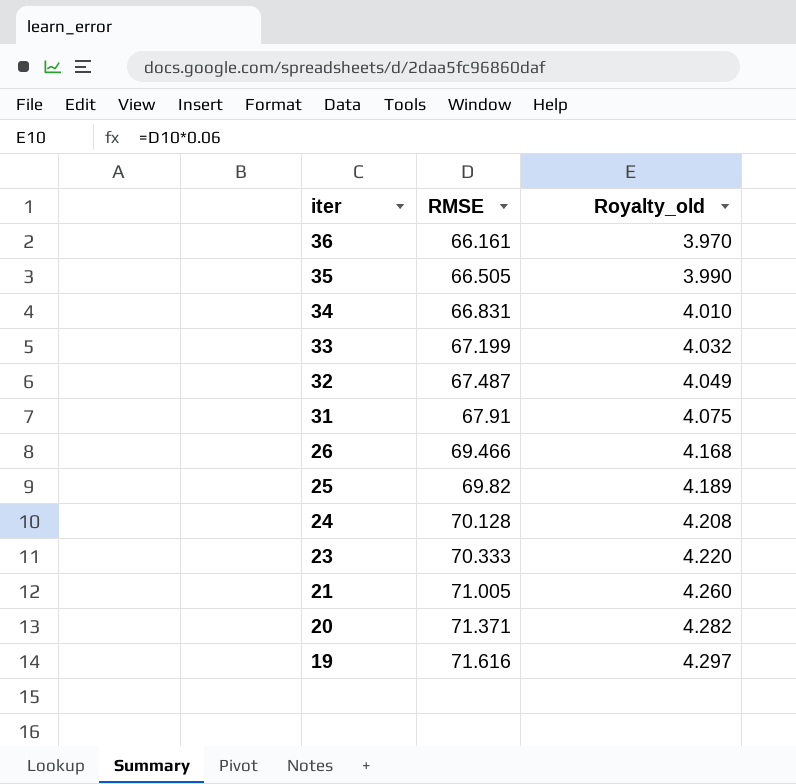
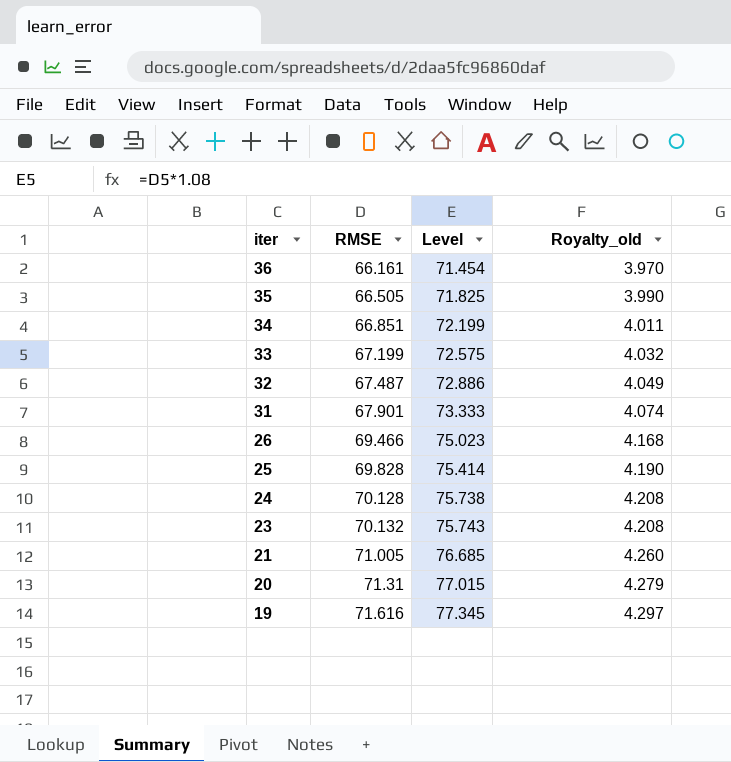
column Level | formula: none -> [RMSE] * 1.08
34 | RMSE: 66.831 -> 66.851
34 | Royalty_old: 4.010 -> 4.011
31 | RMSE: 67.91 -> 67.901
31 | Royalty_old: 4.075 -> 4.074
25 | RMSE: 69.82 -> 69.828
25 | Royalty_old: 4.189 -> 4.190
23 | RMSE: 70.333 -> 70.132
23 | Royalty_old: 4.220 -> 4.208
20 | RMSE: 71.371 -> 71.31
20 | Royalty_old: 4.282 -> 4.279

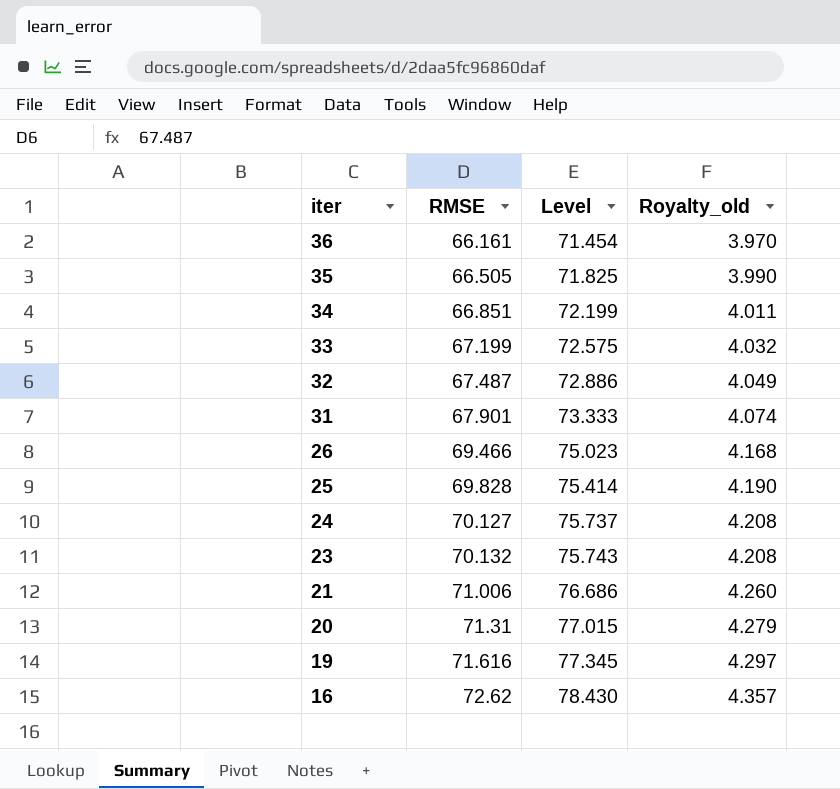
24 | RMSE: 70.128 -> 70.127
24 | Level: 75.738 -> 75.737
21 | RMSE: 71.005 -> 71.006
21 | Level: 76.685 -> 76.686
row 16: none -> 72.62 | 78.430 | 4.357

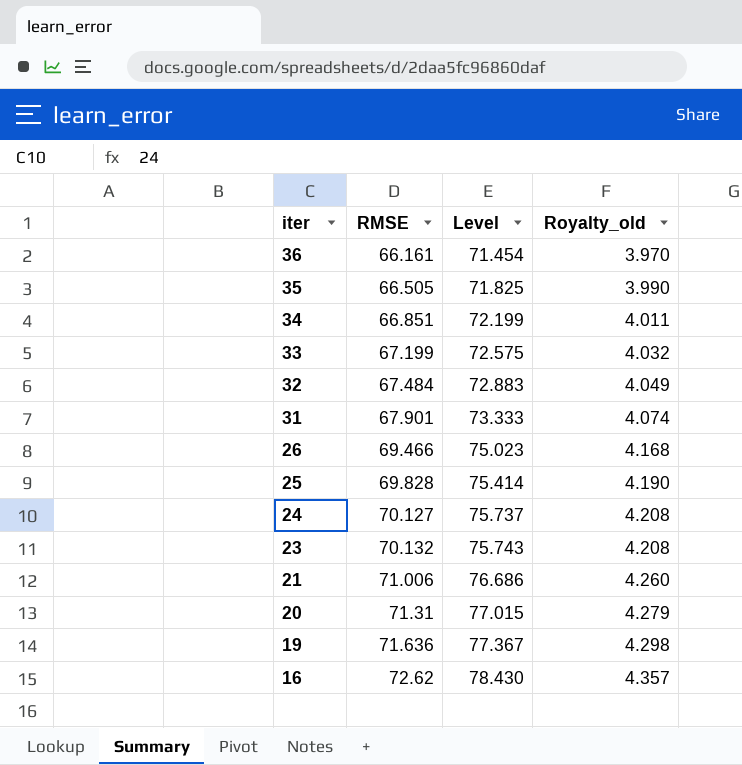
32 | RMSE: 67.487 -> 67.484
32 | Level: 72.886 -> 72.883
19 | RMSE: 71.616 -> 71.636
19 | Level: 77.345 -> 77.367
19 | Royalty_old: 4.297 -> 4.298

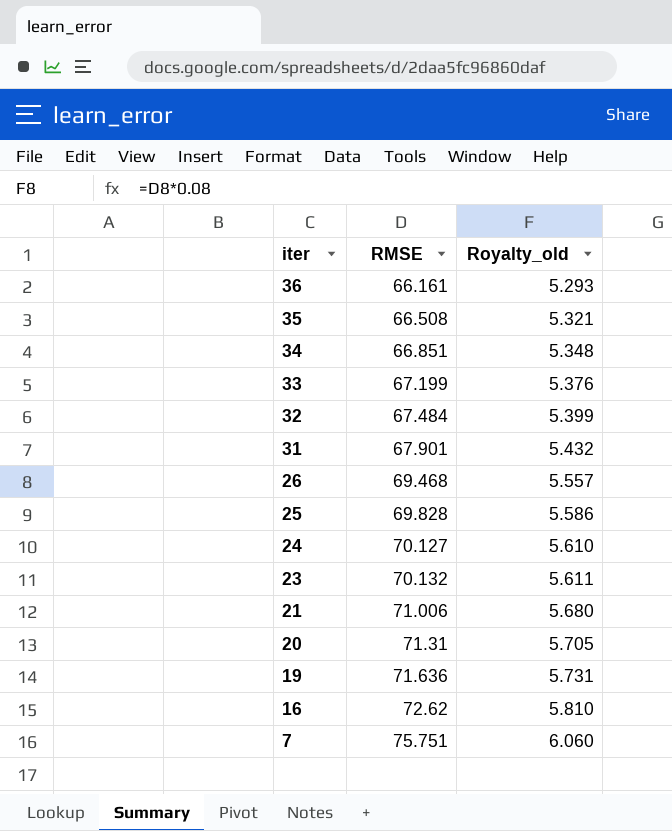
column Level | formula: [RMSE] * 1.08 -> none
column Royalty_old | formula: [RMSE] * 0.06 -> [RMSE] * 0.08
35 | RMSE: 66.505 -> 66.508
26 | RMSE: 69.466 -> 69.468
row 7: none -> 75.751 | 6.060

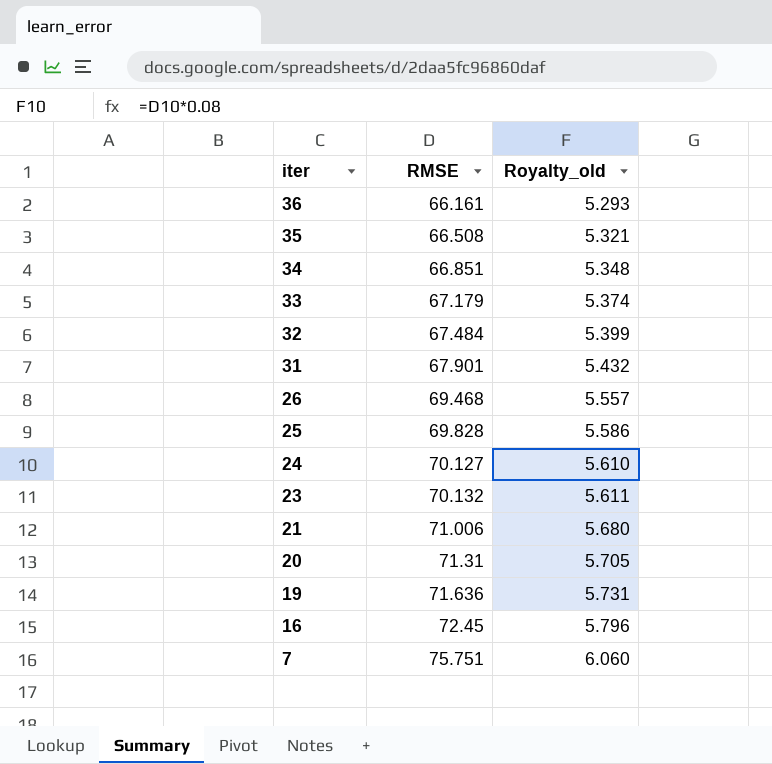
33 | RMSE: 67.199 -> 67.179
33 | Royalty_old: 5.376 -> 5.374
16 | RMSE: 72.62 -> 72.45
16 | Royalty_old: 5.810 -> 5.796

